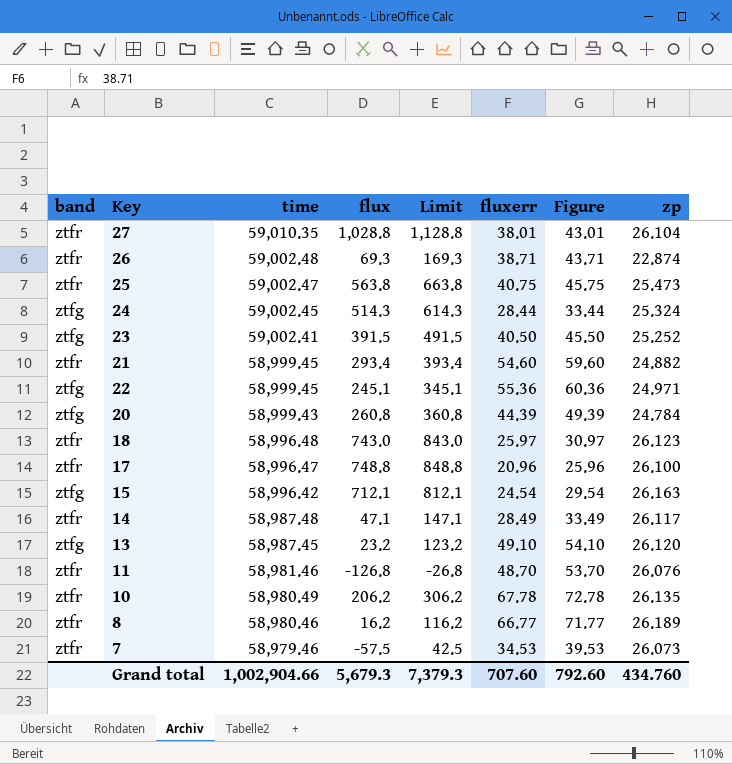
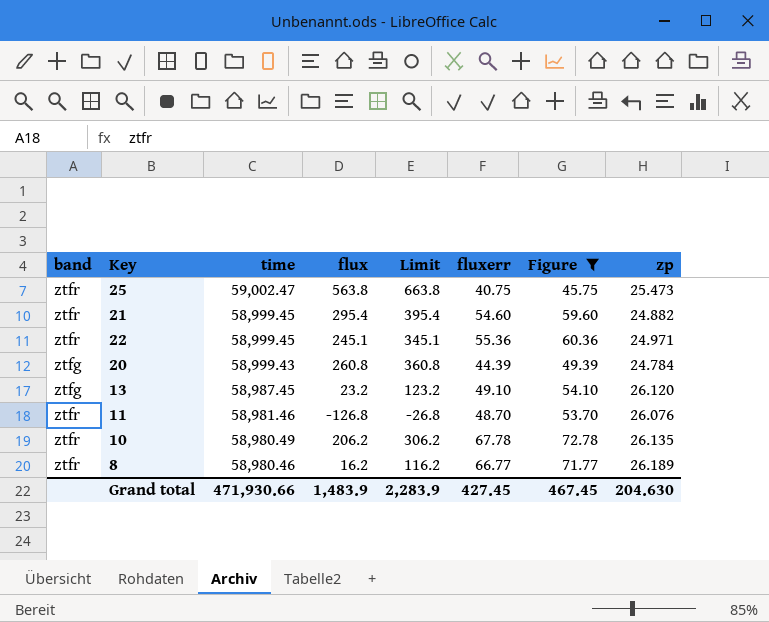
filter: none -> Figure >= 45.75
21 | flux: 293.4 -> 295.4
21 | Limit: 393.4 -> 395.4
22 | band: ztfg -> ztfr
Grand total | time: 1,002,904.66 -> 471,930.66
Grand total | flux: 5,679.3 -> 1,483.9
Grand total | Limit: 7,379.3 -> 2,283.9
Grand total | fluxerr: 707.60 -> 427.45
Grand total | Figure: 792.60 -> 467.45
Grand total | zp: 434.760 -> 204.630

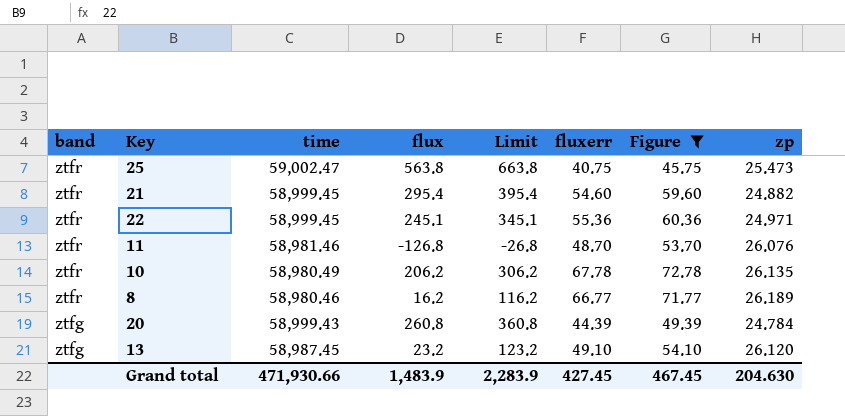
row order: time descending -> band descending

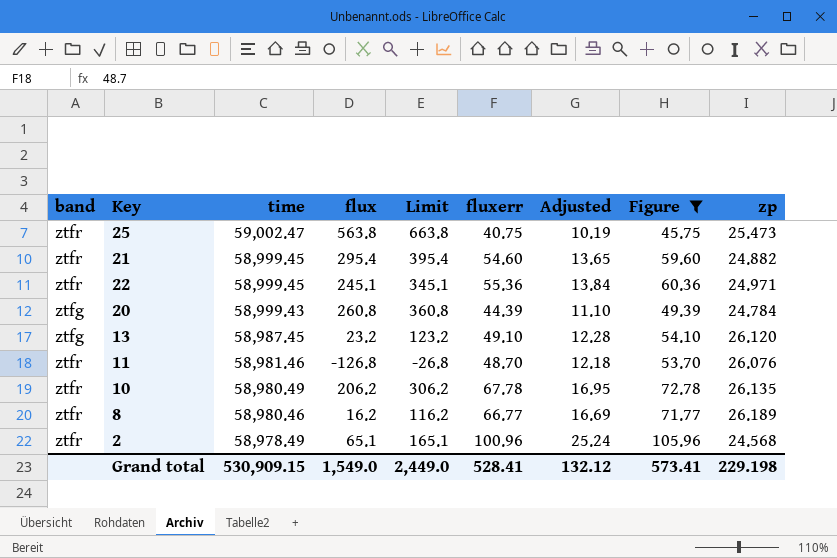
row order: band descending -> time descending
column Adjusted | formula: none -> [fluxerr] * 0.25
row 2: none -> ztfr | 58,978.49 | 65.1 | 165.1 | 100.96 | 25.24 | 105.96 | 24.568
Grand total | time: 471,930.66 -> 530,909.15
Grand total | flux: 1,483.9 -> 1,549.0
Grand total | Limit: 2,283.9 -> 2,449.0
Grand total | fluxerr: 427.45 -> 528.41
Grand total | Figure: 467.45 -> 573.41
Grand total | zp: 204.630 -> 229.198

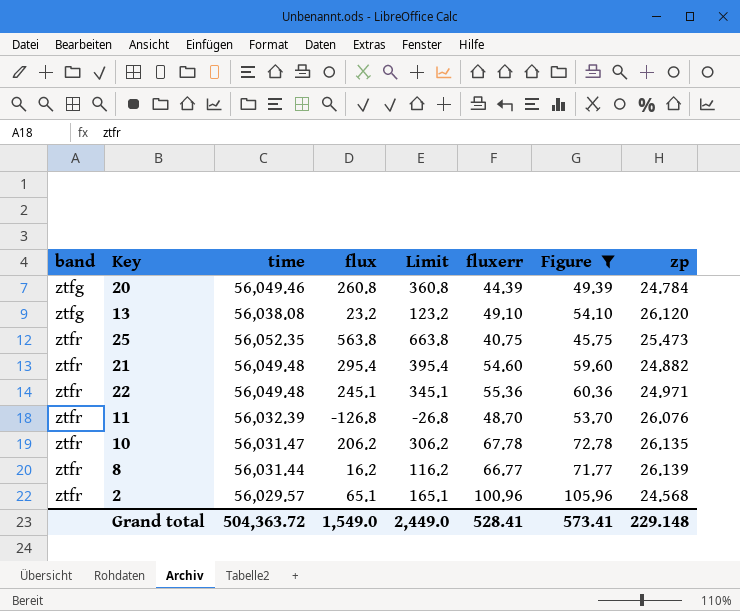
row order: time descending -> band ascending
column Adjusted | formula: [fluxerr] * 0.25 -> none
20 | time: 58,999.43 -> 56,049.46
13 | time: 58,987.45 -> 56,038.08
25 | time: 59,002.47 -> 56,052.35
21 | time: 58,999.45 -> 56,049.48
22 | time: 58,999.45 -> 56,049.48
11 | time: 58,981.46 -> 56,032.39
10 | time: 58,980.49 -> 56,031.47
8 | time: 58,980.46 -> 56,031.44
8 | zp: 26.189 -> 26.139
2 | time: 58,978.49 -> 56,029.57
Grand total | time: 530,909.15 -> 504,363.72
Grand total | zp: 229.198 -> 229.148

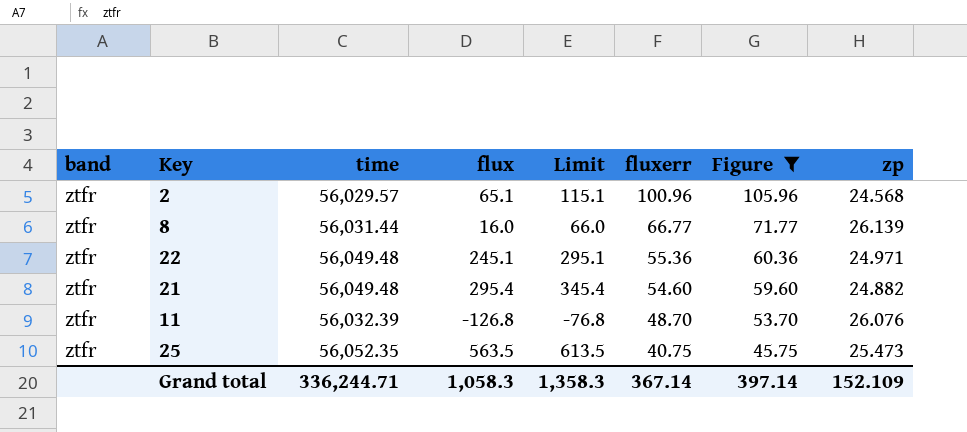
row order: band ascending -> fluxerr descending
column Limit | formula: [flux] + 100 -> [flux] + 50
row 20: ztfg | 56,049.46 | 260.8 | 360.8 | 44.39 | 49.39 | 24.784 -> none
row 13: ztfg | 56,038.08 | 23.2 | 123.2 | 49.10 | 54.10 | 26.120 -> none
row 10: ztfr | 56,031.47 | 206.2 | 306.2 | 67.78 | 72.78 | 26.135 -> none
8 | flux: 16.2 -> 16.0
25 | flux: 563.8 -> 563.5
Grand total | time: 504,363.72 -> 336,244.71
Grand total | flux: 1,549.0 -> 1,058.3
Grand total | Limit: 2,449.0 -> 1,358.3
Grand total | fluxerr: 528.41 -> 367.14
Grand total | Figure: 573.41 -> 397.14
Grand total | zp: 229.148 -> 152.109

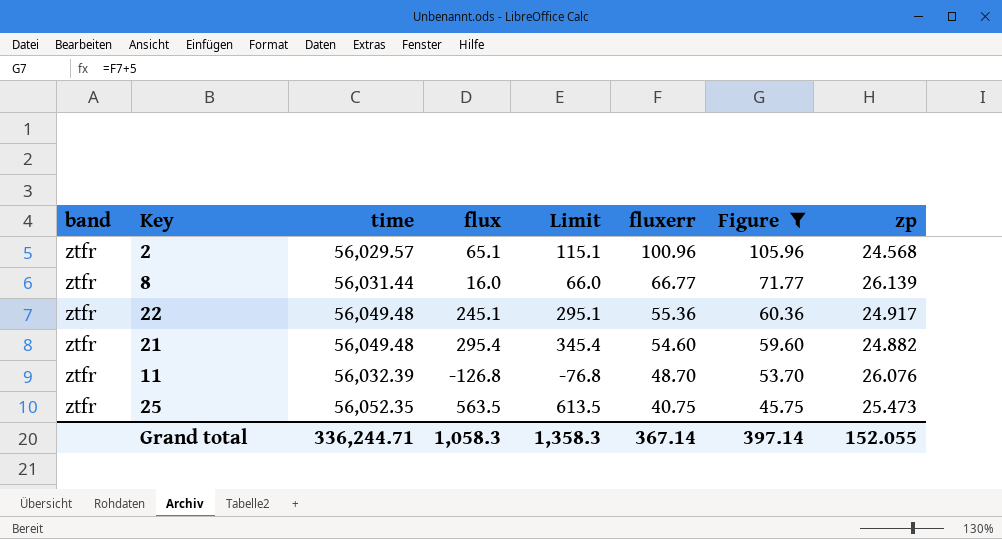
22 | zp: 24.971 -> 24.917
Grand total | zp: 152.109 -> 152.055

